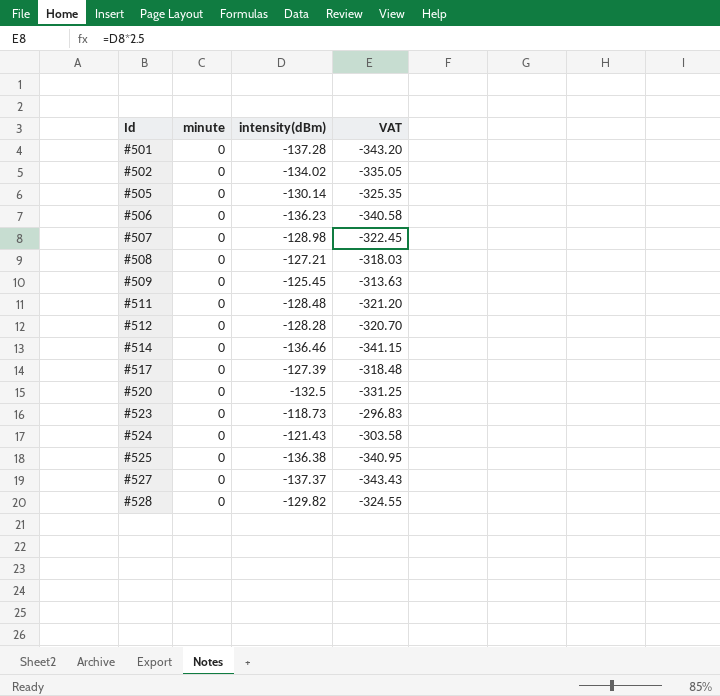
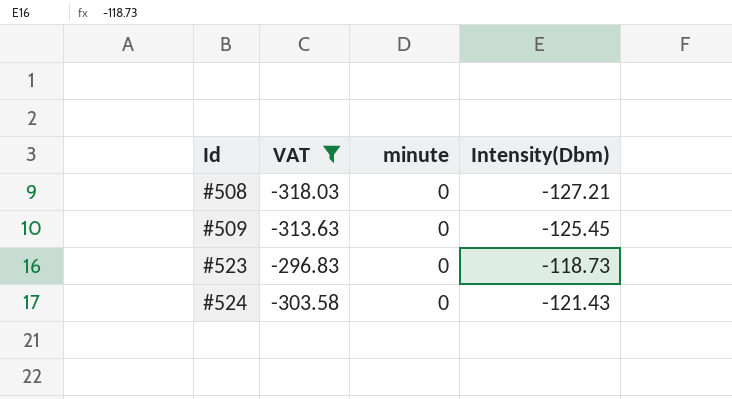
filter: none -> VAT >= -318.03
column VAT | position: 4 -> 2
column name: intensity(dBm) -> Intensity(Dbm)

